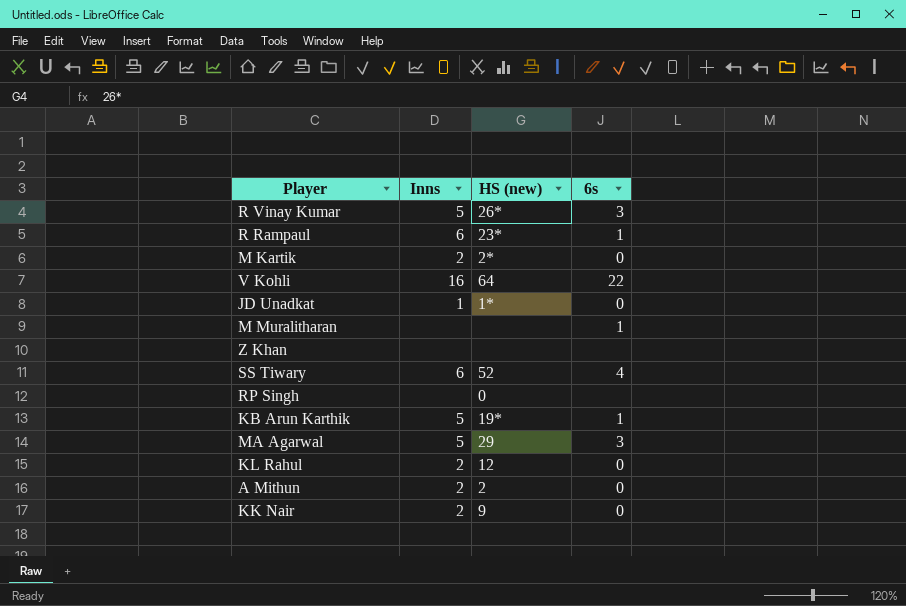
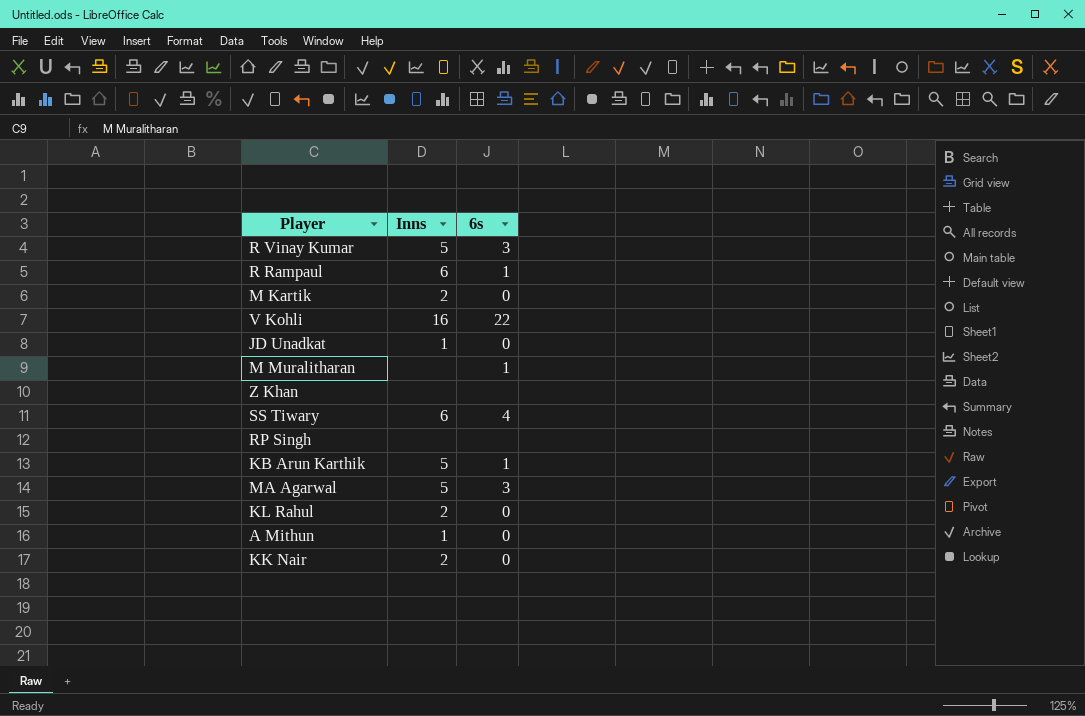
column HS (new) | position: 3 -> none
A Mithun | Inns: 2 -> 1

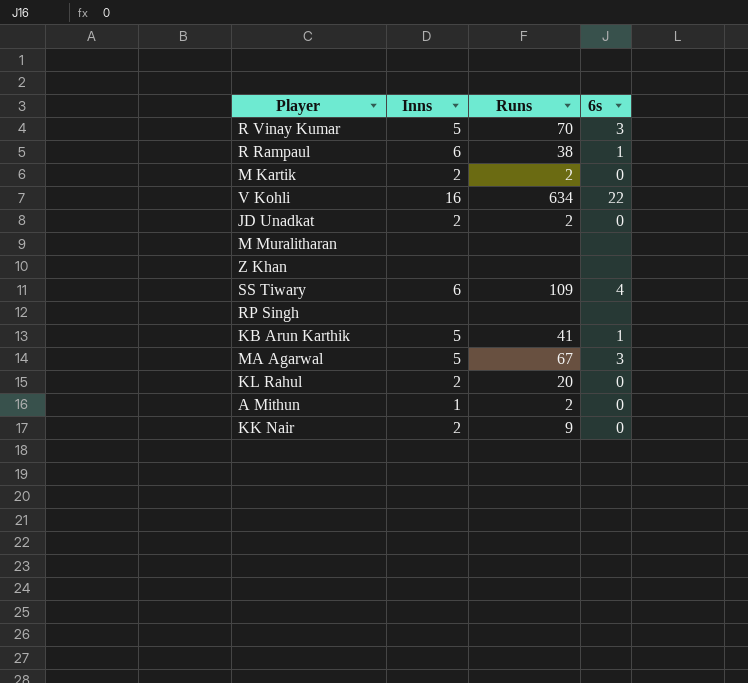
column Runs | position: none -> 3
JD Unadkat | Inns: 1 -> 2
M Muralitharan | 6s: 1 -> none

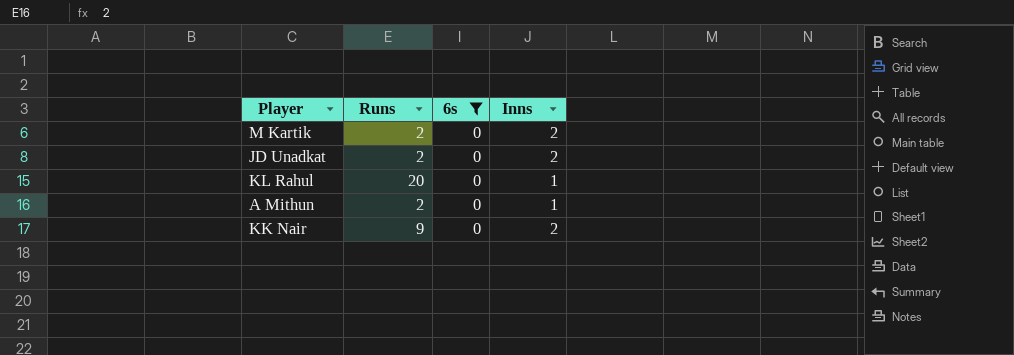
filter: none -> 6s = 0
column Inns | position: 2 -> 4
KL Rahul | Inns: 2 -> 1

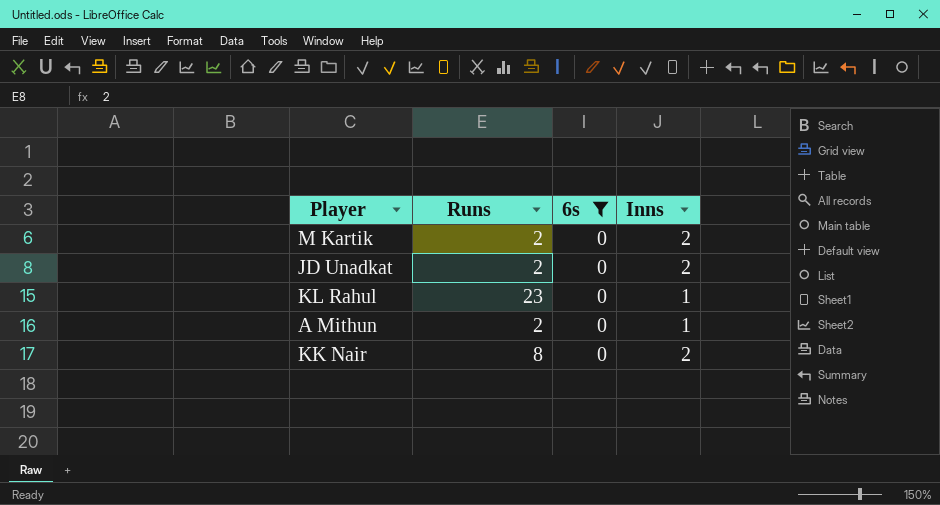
KL Rahul | Runs: 20 -> 23
KK Nair | Runs: 9 -> 8

